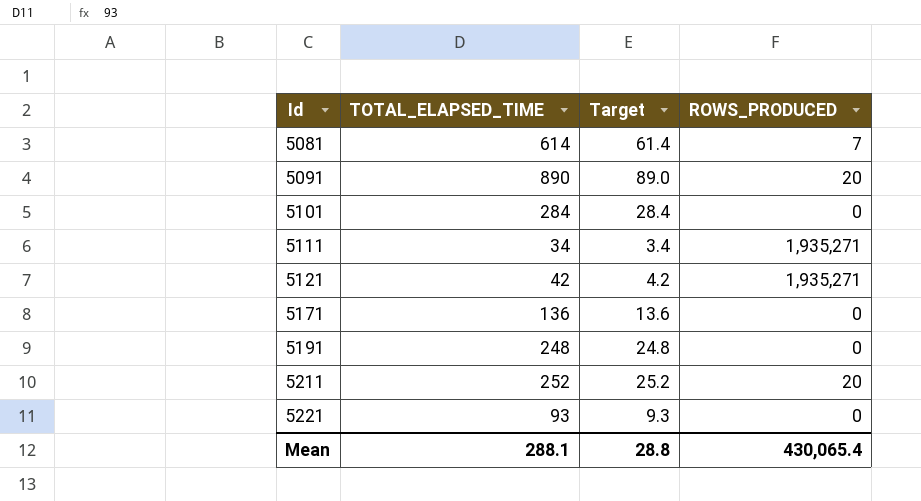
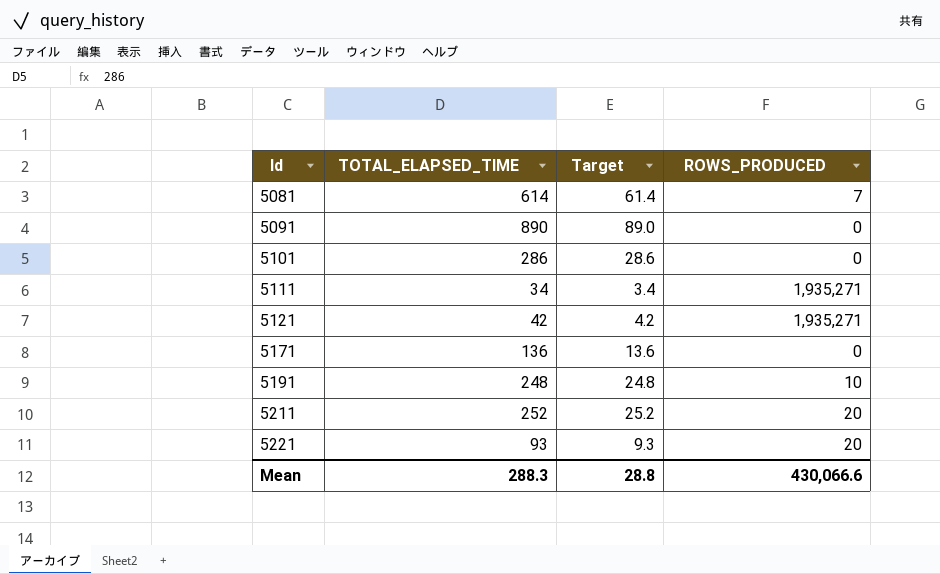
5091 | ROWS_PRODUCED: 20 -> 0
5101 | TOTAL_ELAPSED_TIME: 284 -> 286
5101 | Target: 28.4 -> 28.6
5191 | ROWS_PRODUCED: 0 -> 10
5221 | ROWS_PRODUCED: 0 -> 20
Mean | TOTAL_ELAPSED_TIME: 288.1 -> 288.3
Mean | ROWS_PRODUCED: 430,065.4 -> 430,066.6

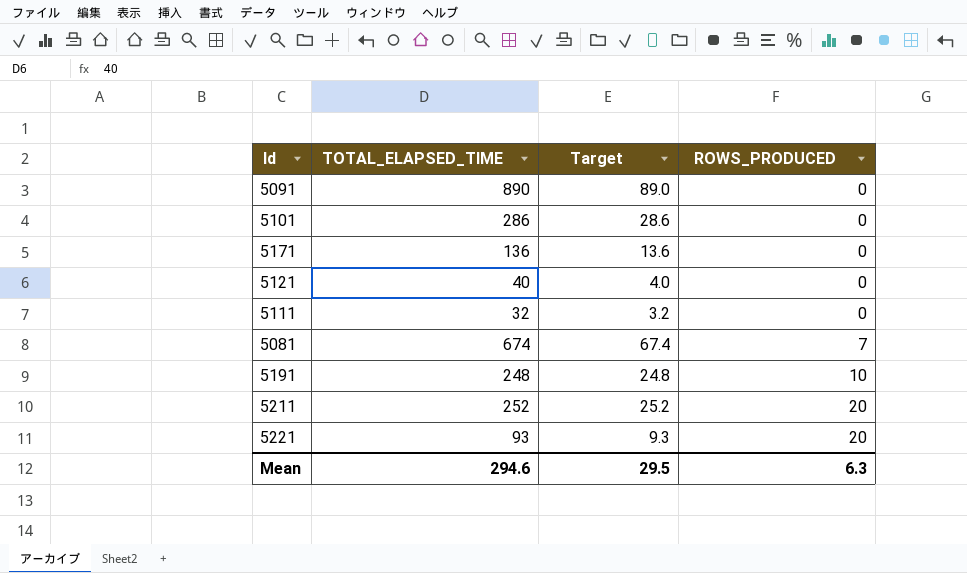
row order: Id ascending -> ROWS_PRODUCED ascending
5121 | TOTAL_ELAPSED_TIME: 42 -> 40
5121 | Target: 4.2 -> 4.0
5121 | ROWS_PRODUCED: 1,935,271 -> 0
5111 | TOTAL_ELAPSED_TIME: 34 -> 32
5111 | Target: 3.4 -> 3.2
5111 | ROWS_PRODUCED: 1,935,271 -> 0
5081 | TOTAL_ELAPSED_TIME: 614 -> 674
5081 | Target: 61.4 -> 67.4
Mean | TOTAL_ELAPSED_TIME: 288.3 -> 294.6
Mean | Target: 28.8 -> 29.5
Mean | ROWS_PRODUCED: 430,066.6 -> 6.3

